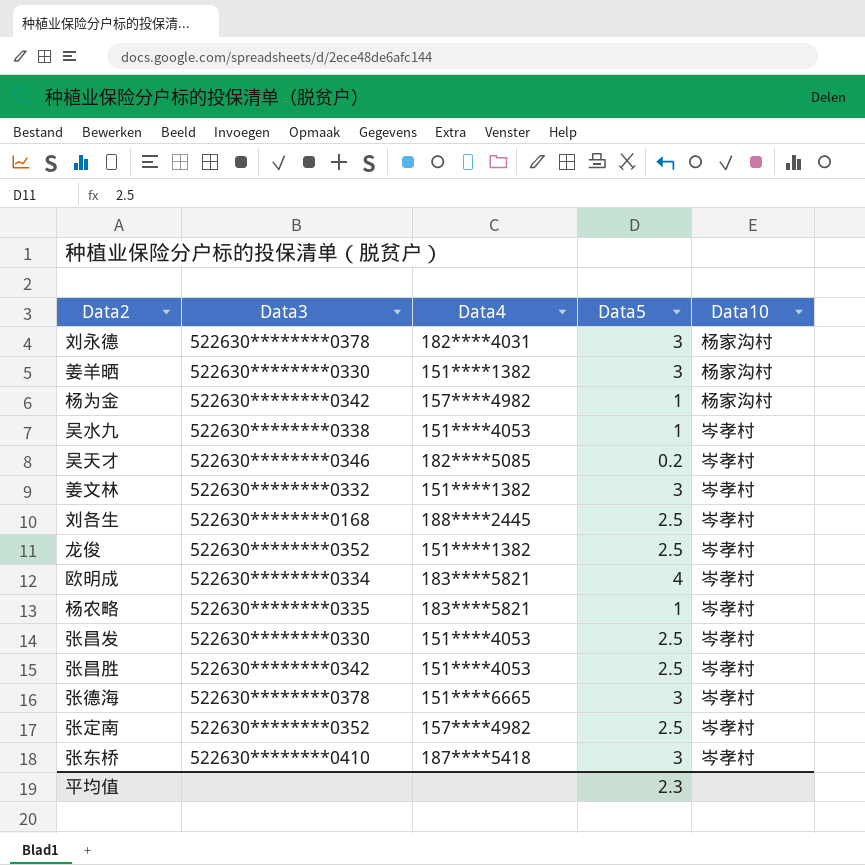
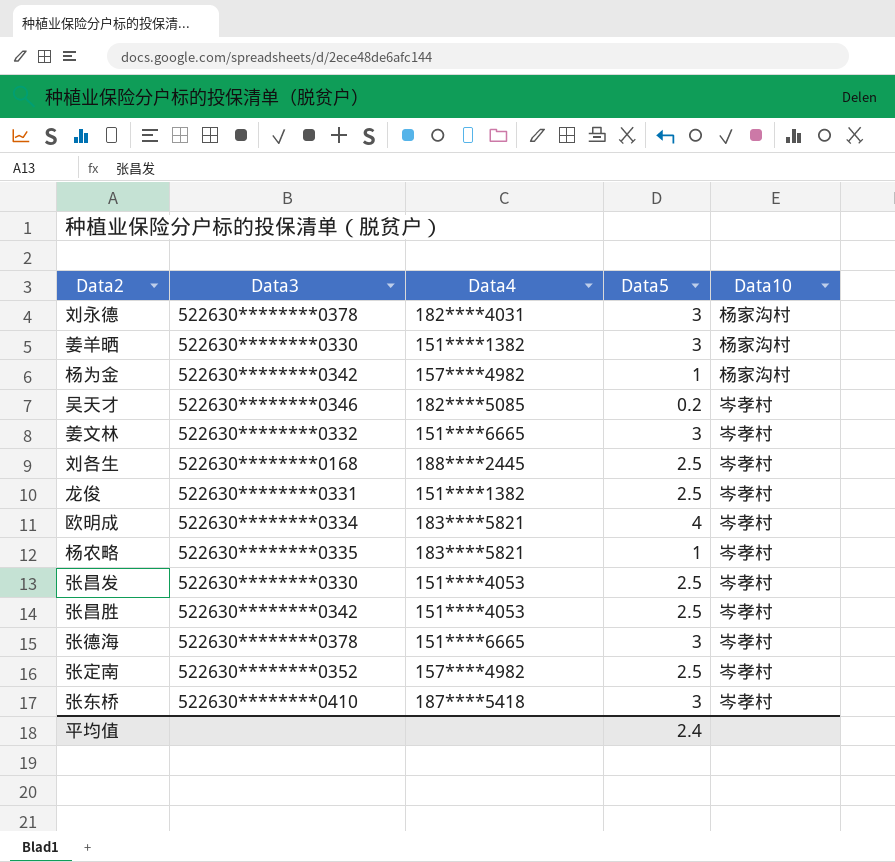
row 吴水九: 522630********0338 | 151****4053 | 1 | 岑孝村 -> none
姜文林 | Data4: 151****1382 -> 151****6665
龙俊 | Data3: 522630********0352 -> 522630********0331
平均值 | Data5: 2.3 -> 2.4

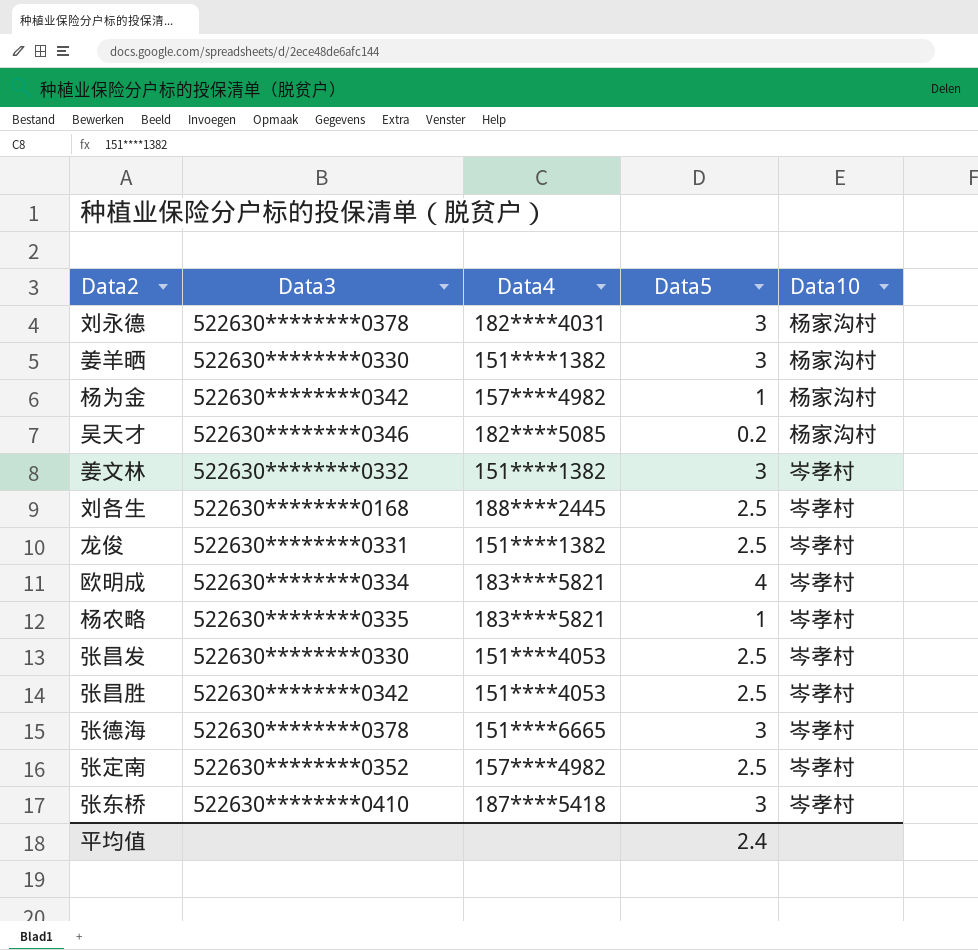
吴天才 | Data10: 岑孝村 -> 杨家沟村
姜文林 | Data4: 151****6665 -> 151****1382

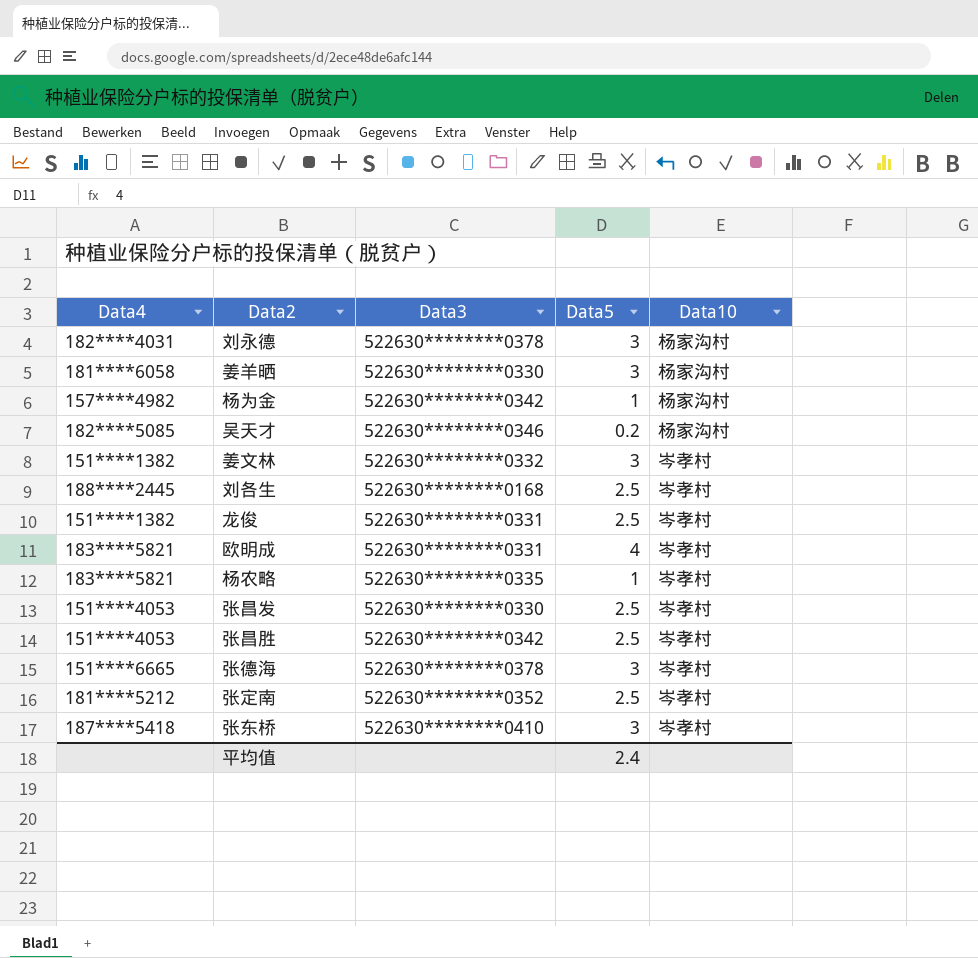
column Data4 | position: 3 -> 1
姜羊晒 | Data4: 151****1382 -> 181****6058
欧明成 | Data3: 522630********0334 -> 522630********0331
张定南 | Data4: 157****4982 -> 181****5212

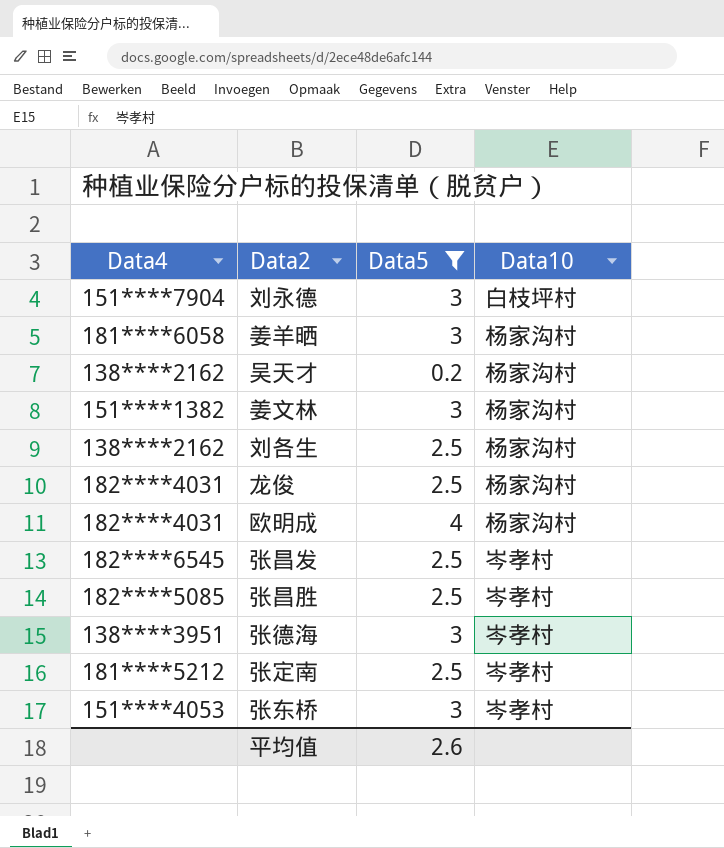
filter: none -> Data5 != 1
column Data3 | position: 3 -> none
刘永德 | Data4: 182****4031 -> 151****7904
刘永德 | Data10: 杨家沟村 -> 白枝坪村
吴天才 | Data4: 182****5085 -> 138****2162
姜文林 | Data10: 岑孝村 -> 杨家沟村
刘各生 | Data4: 188****2445 -> 138****2162
刘各生 | Data10: 岑孝村 -> 杨家沟村
龙俊 | Data4: 151****1382 -> 182****4031
龙俊 | Data10: 岑孝村 -> 杨家沟村
欧明成 | Data4: 183****5821 -> 182****4031
欧明成 | Data10: 岑孝村 -> 杨家沟村
张昌发 | Data4: 151****4053 -> 182****6545
张昌胜 | Data4: 151****4053 -> 182****5085
张德海 | Data4: 151****6665 -> 138****3951
张东桥 | Data4: 187****5418 -> 151****4053
平均值 | Data5: 2.4 -> 2.6

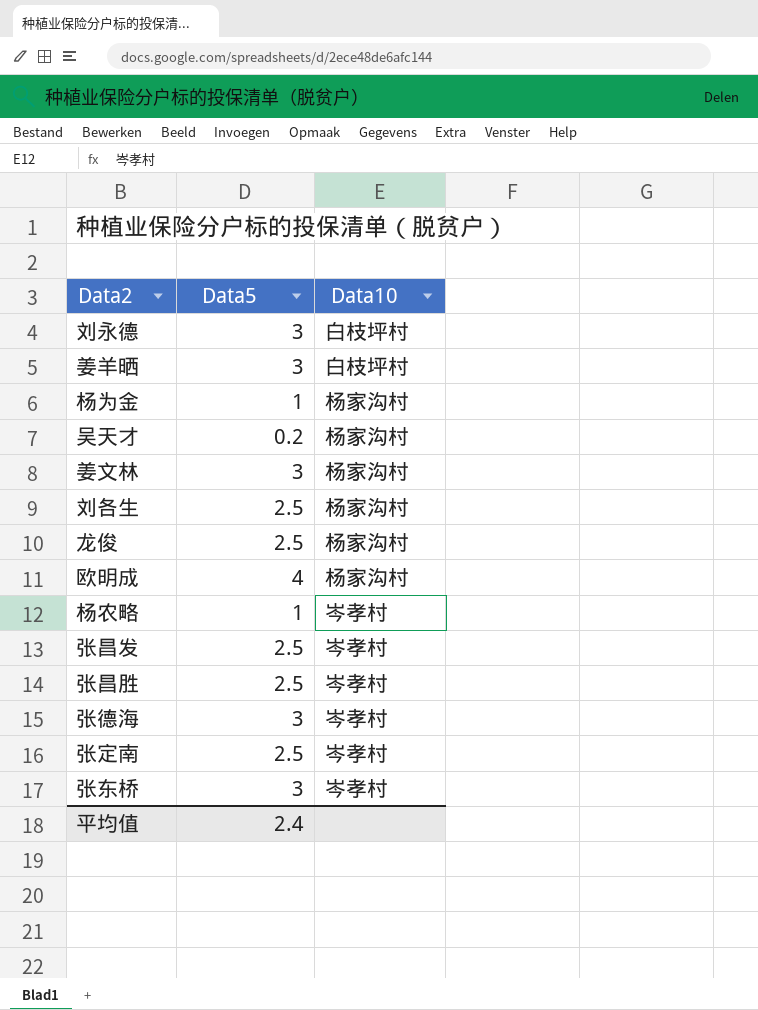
filter: Data5 != 1 -> none
column Data4 | position: 1 -> none
姜羊晒 | Data10: 杨家沟村 -> 白枝坪村
平均值 | Data5: 2.6 -> 2.4

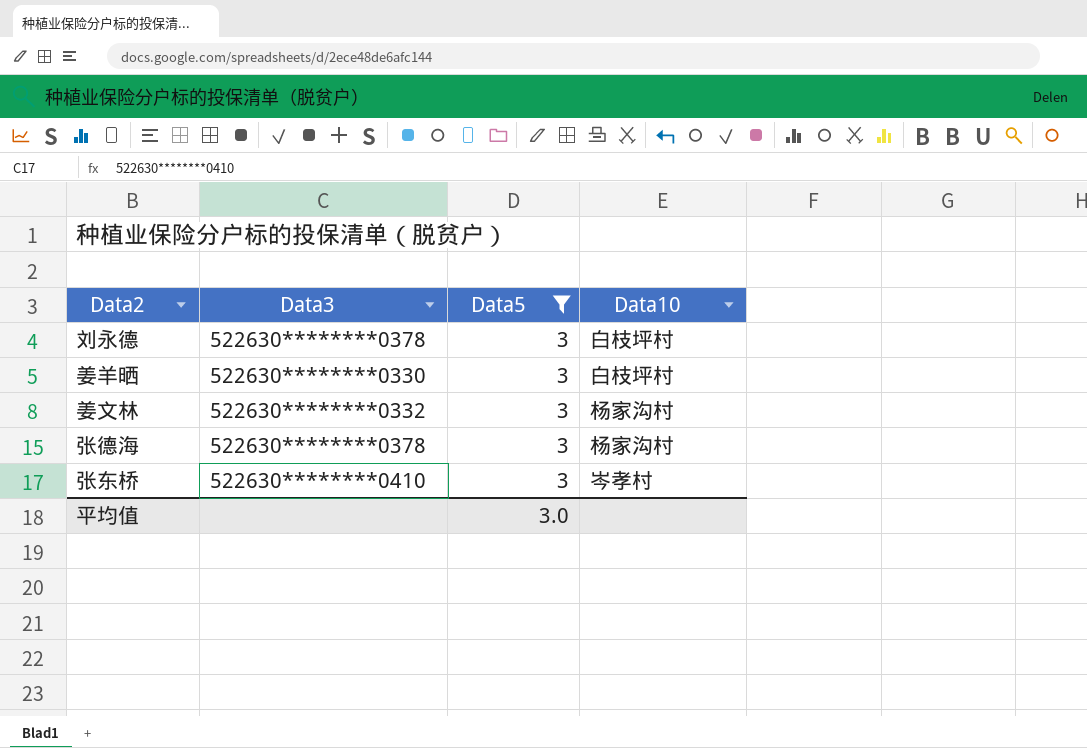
filter: none -> Data5 = 3
column Data3 | position: none -> 2
张德海 | Data10: 岑孝村 -> 杨家沟村
平均值 | Data5: 2.4 -> 3.0

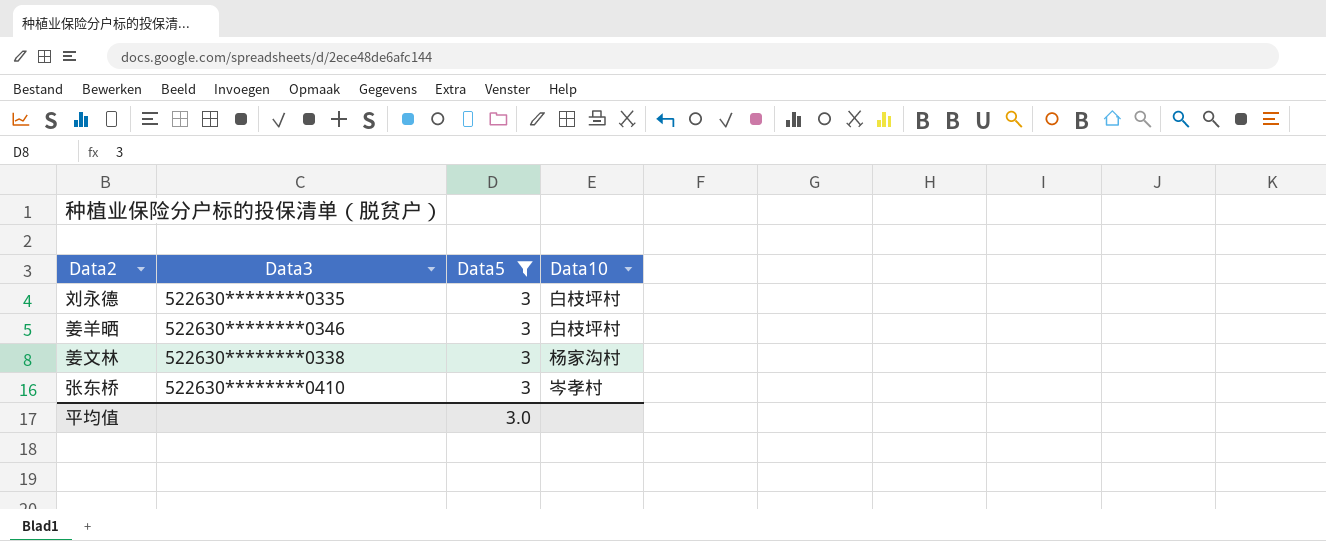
row 张德海: 522630********0378 | 3 | 杨家沟村 -> none
刘永德 | Data3: 522630********0378 -> 522630********0335
姜羊晒 | Data3: 522630********0330 -> 522630********0346
姜文林 | Data3: 522630********0332 -> 522630********0338

